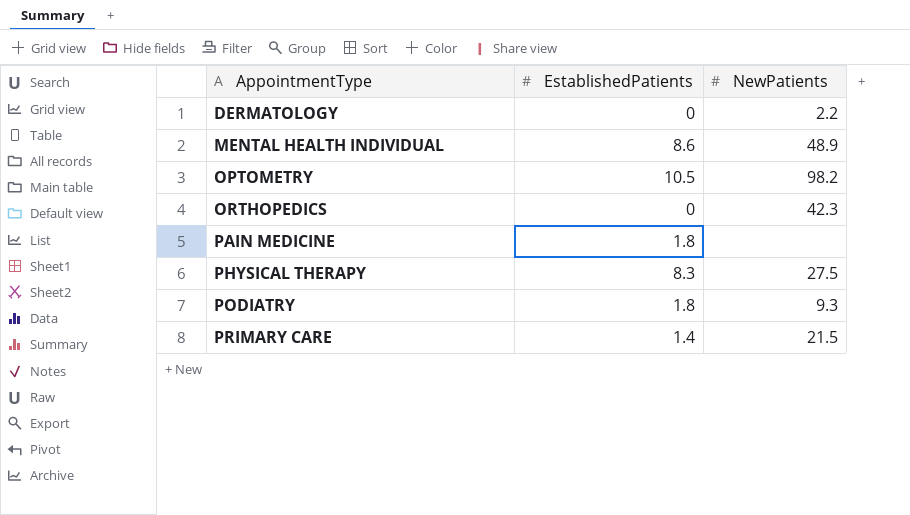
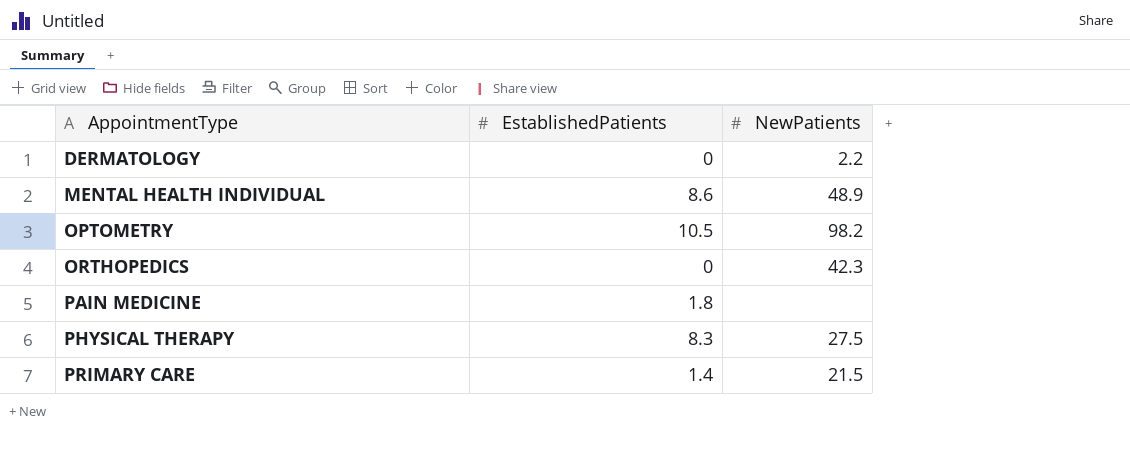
row PODIATRY: 1.8 | 9.3 -> none

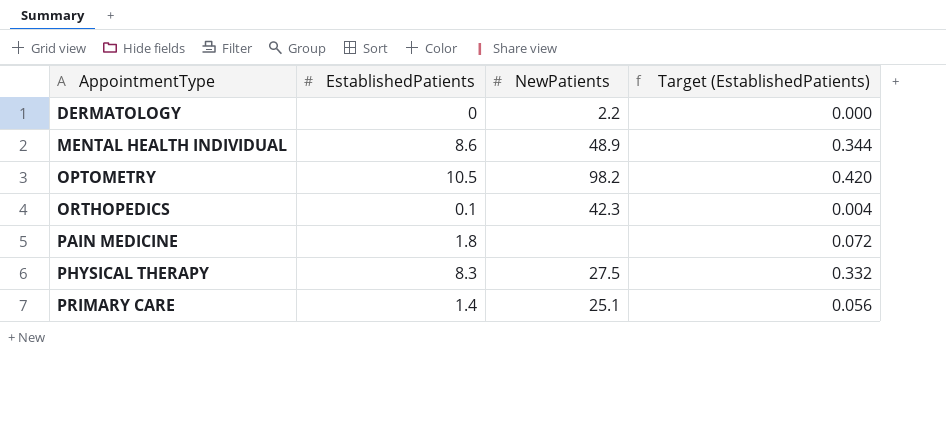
column Target (EstablishedPatients) | formula: none -> [EstablishedPatients] * 0.04
ORTHOPEDICS | EstablishedPatients: 0 -> 0.1
PRIMARY CARE | NewPatients: 21.5 -> 25.1

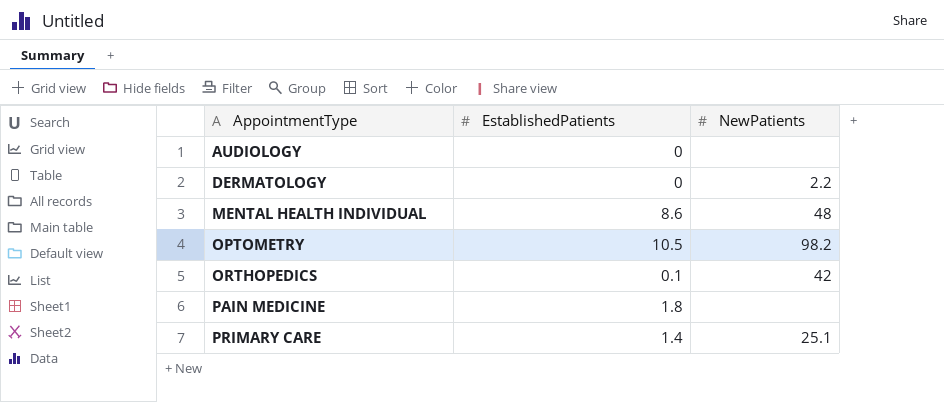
column Target (EstablishedPatients) | formula: [EstablishedPatients] * 0.04 -> none
row PHYSICAL THERAPY: 8.3 | 27.5 | 0.332 -> none
row AUDIOLOGY: none -> 0 | none
MENTAL HEALTH INDIVIDUAL | NewPatients: 48.9 -> 48
ORTHOPEDICS | NewPatients: 42.3 -> 42

